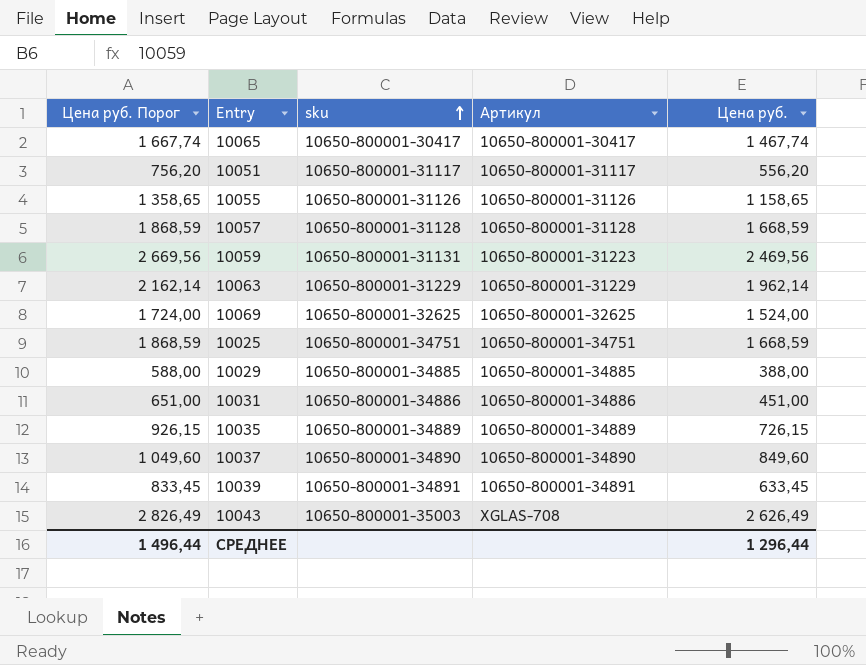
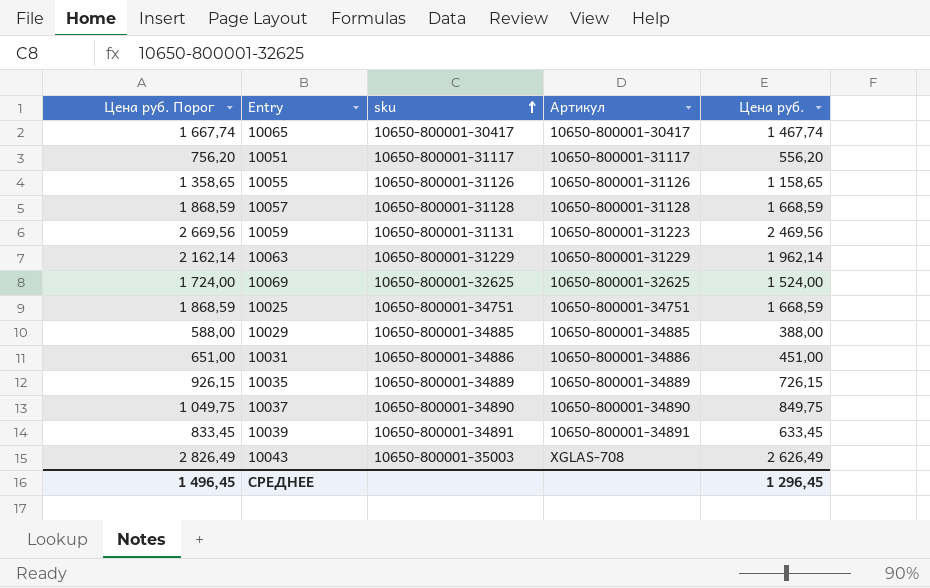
10037 | Цена руб. Порог: 1 049,60 -> 1 049,75
10037 | Цена руб.: 849,60 -> 849,75
СРЕДНЕЕ | Цена руб. Порог: 1 496,44 -> 1 496,45
СРЕДНЕЕ | Цена руб.: 1 296,44 -> 1 296,45

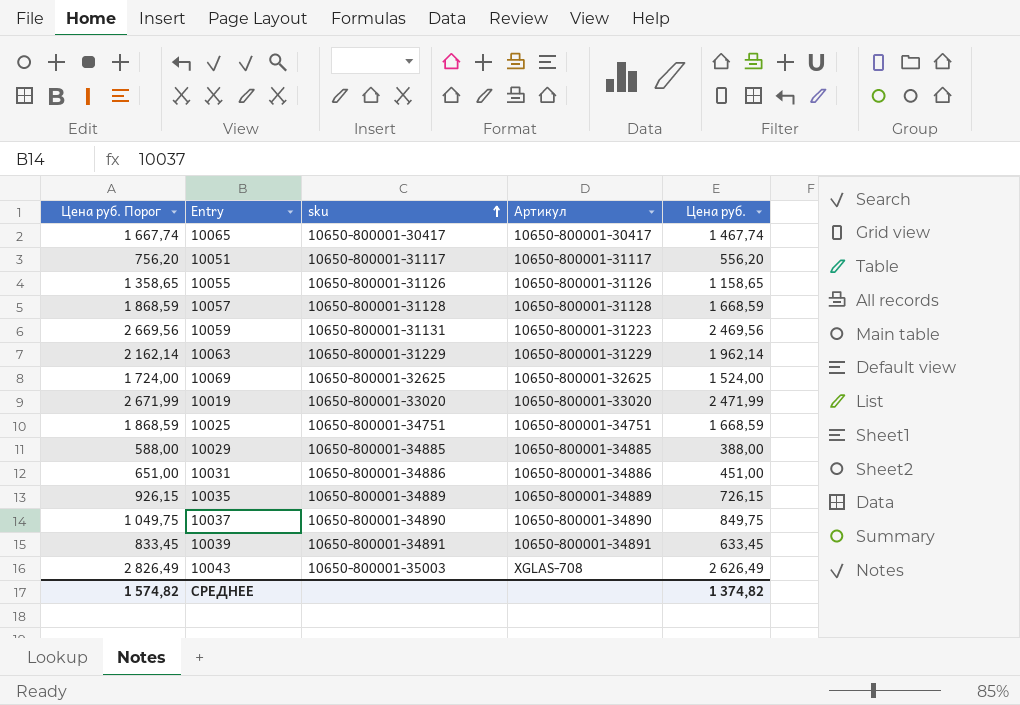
row 10019: none -> 2 671,99 | 10650-800001-33020 | 10650-800001-33020 | 2 471,99
СРЕДНЕЕ | Цена руб. Порог: 1 496,45 -> 1 574,82
СРЕДНЕЕ | Цена руб.: 1 296,45 -> 1 374,82

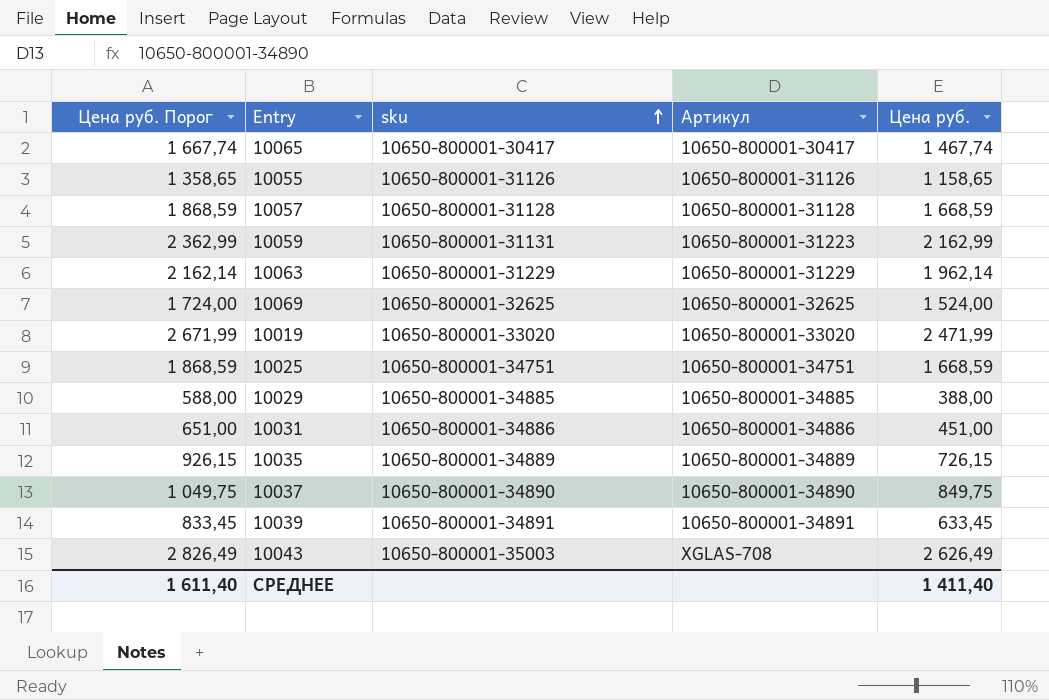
row 10051: 756,20 | 10650-800001-31117 | 10650-800001-31117 | 556,20 -> none
10059 | Цена руб. Порог: 2 669,56 -> 2 362,99
10059 | Цена руб.: 2 469,56 -> 2 162,99
СРЕДНЕЕ | Цена руб. Порог: 1 574,82 -> 1 611,40
СРЕДНЕЕ | Цена руб.: 1 374,82 -> 1 411,40

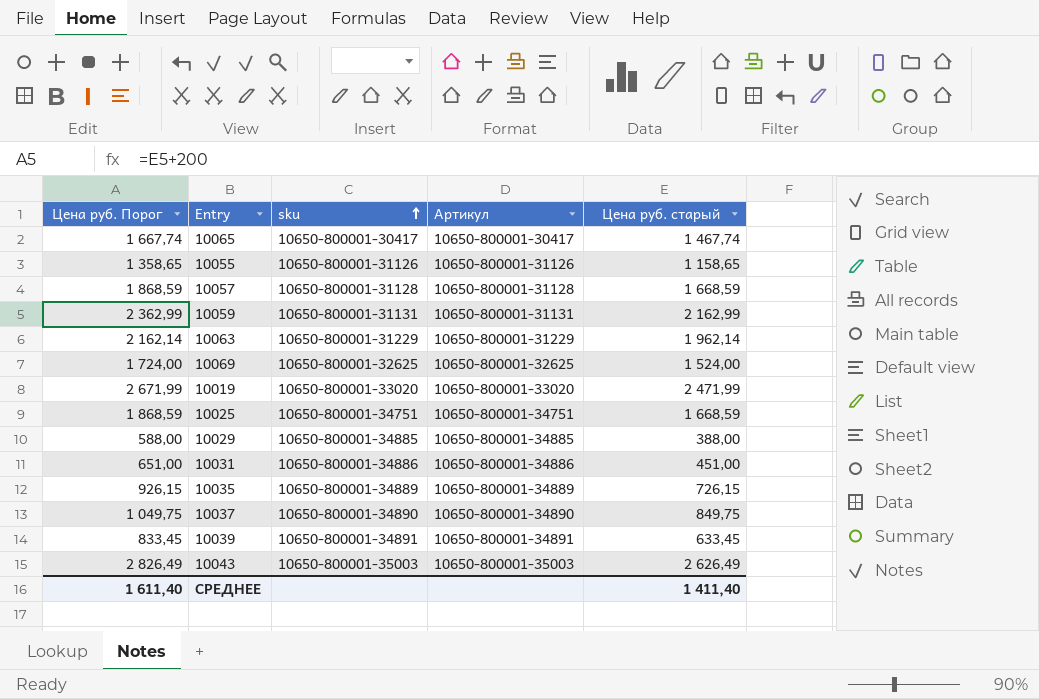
column name: Цена руб. -> Цена руб. старый
10059 | Артикул: 10650-800001-31223 -> 10650-800001-31131
10043 | Артикул: XGLAS-708 -> 10650-800001-35003

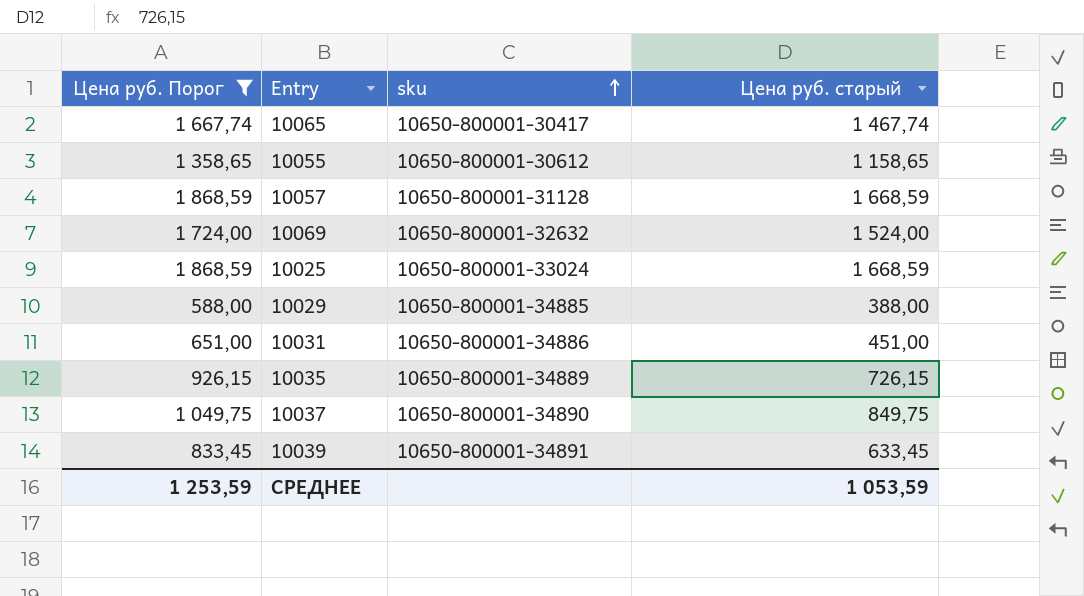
filter: none -> Цена руб. Порог <= 1 868,59
column Артикул | position: 4 -> none
10055 | sku: 10650-800001-31126 -> 10650-800001-30612
10069 | sku: 10650-800001-32625 -> 10650-800001-32632
10025 | sku: 10650-800001-34751 -> 10650-800001-33024
СРЕДНЕЕ | Цена руб. Порог: 1 611,40 -> 1 253,59
СРЕДНЕЕ | Цена руб. старый: 1 411,40 -> 1 053,59

